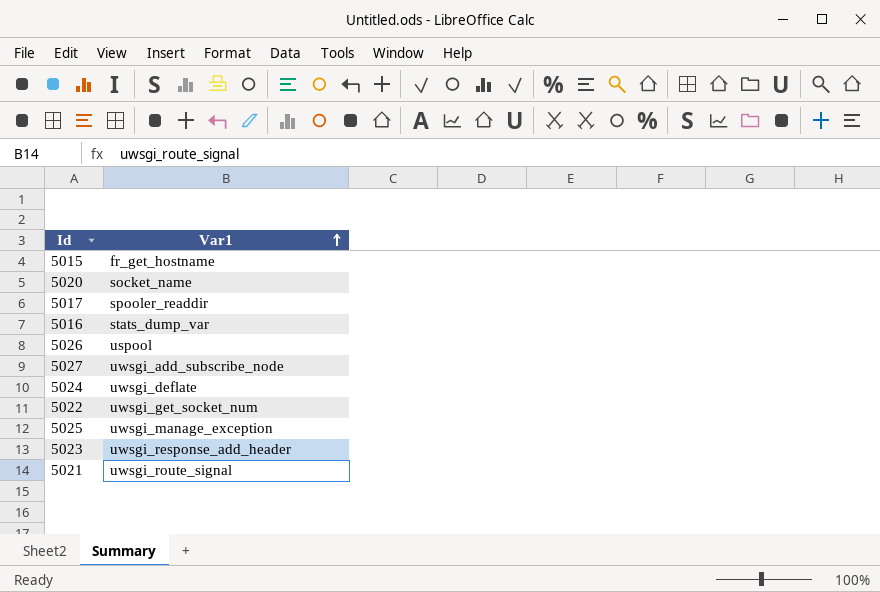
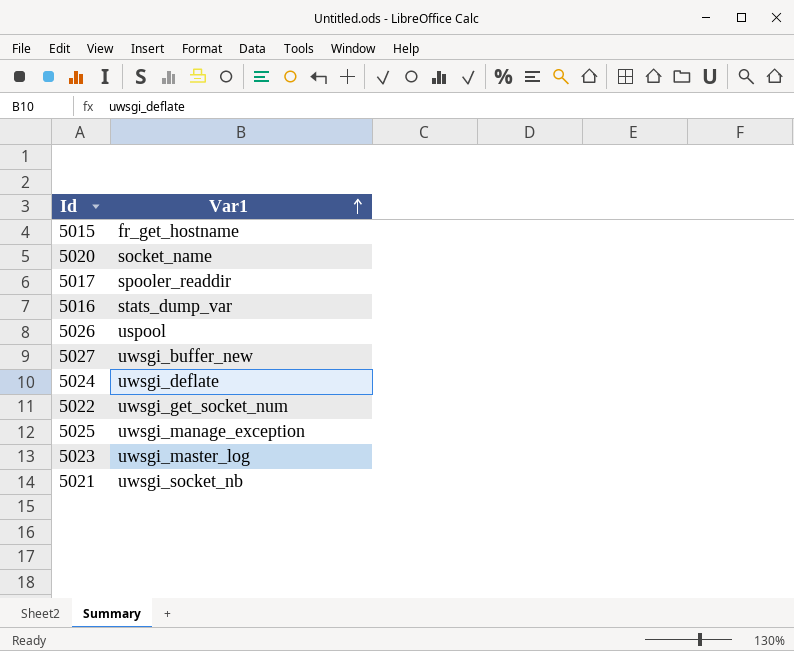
5027 | Var1: uwsgi_add_subscribe_node -> uwsgi_buffer_new
5023 | Var1: uwsgi_response_add_header -> uwsgi_master_log
5021 | Var1: uwsgi_route_signal -> uwsgi_socket_nb

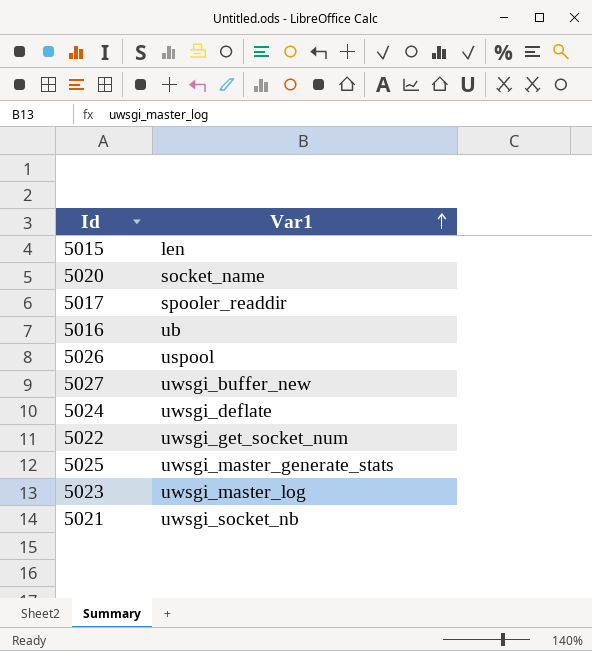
5015 | Var1: fr_get_hostname -> len
5016 | Var1: stats_dump_var -> ub
5025 | Var1: uwsgi_manage_exception -> uwsgi_master_generate_stats

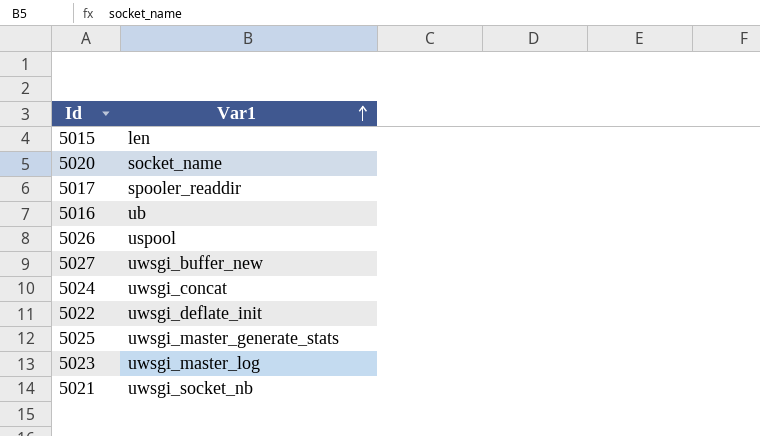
5024 | Var1: uwsgi_deflate -> uwsgi_concat
5022 | Var1: uwsgi_get_socket_num -> uwsgi_deflate_init

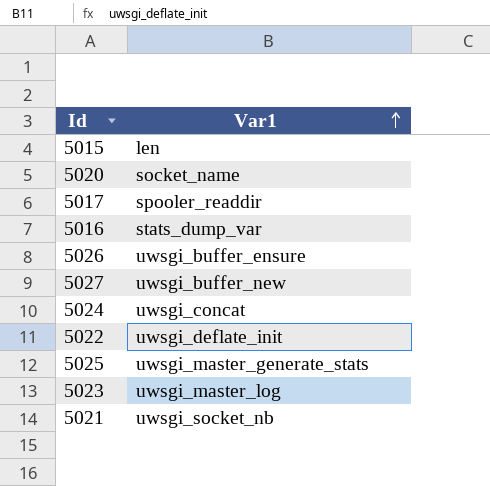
5016 | Var1: ub -> stats_dump_var
5026 | Var1: uspool -> uwsgi_buffer_ensure

